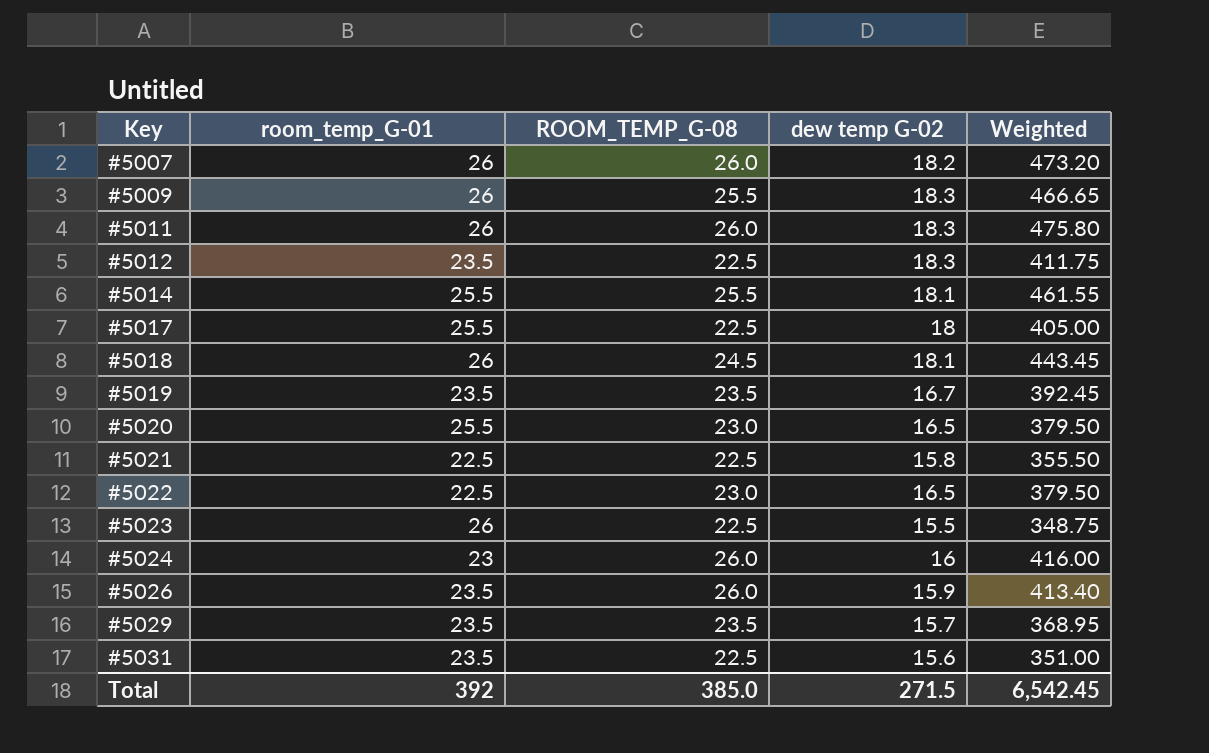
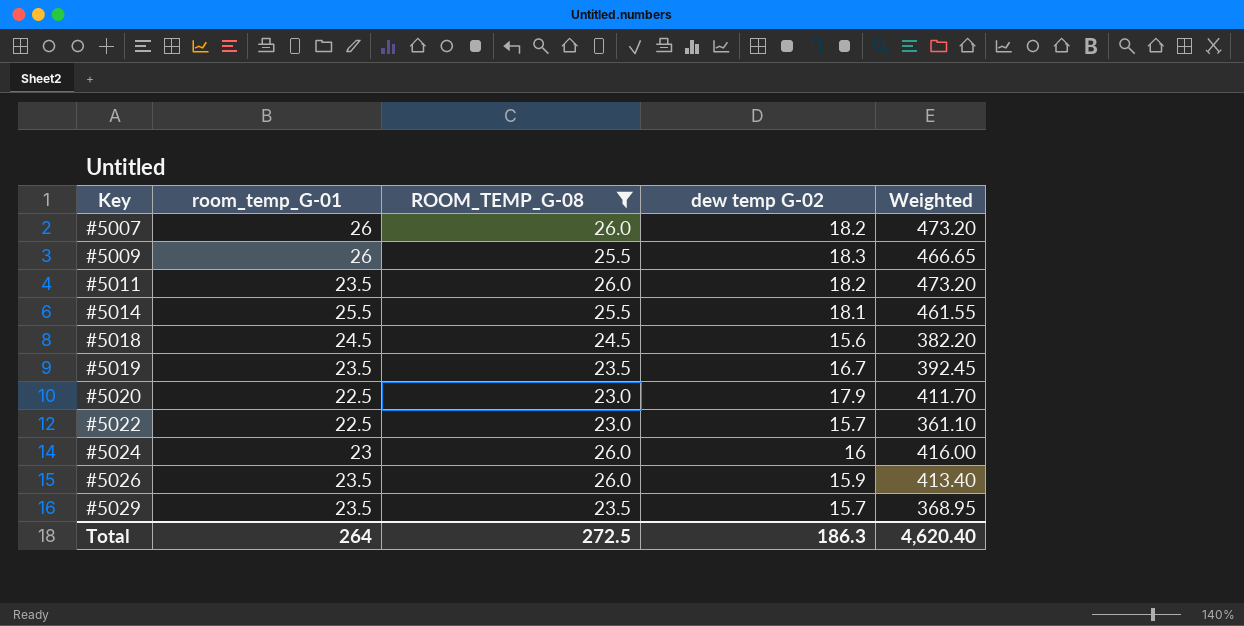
filter: none -> ROOM_TEMP_G-08 != 22.5
#5011 | room_temp_G-01: 26 -> 23.5
#5011 | dew temp G-02: 18.3 -> 18.2
#5011 | Weighted: 475.80 -> 473.20
#5018 | room_temp_G-01: 26 -> 24.5
#5018 | dew temp G-02: 18.1 -> 15.6
#5018 | Weighted: 443.45 -> 382.20
#5020 | room_temp_G-01: 25.5 -> 22.5
#5020 | dew temp G-02: 16.5 -> 17.9
#5020 | Weighted: 379.50 -> 411.70
#5022 | dew temp G-02: 16.5 -> 15.7
#5022 | Weighted: 379.50 -> 361.10
Total | room_temp_G-01: 392 -> 264
Total | ROOM_TEMP_G-08: 385.0 -> 272.5
Total | dew temp G-02: 271.5 -> 186.3
Total | Weighted: 6,542.45 -> 4,620.40

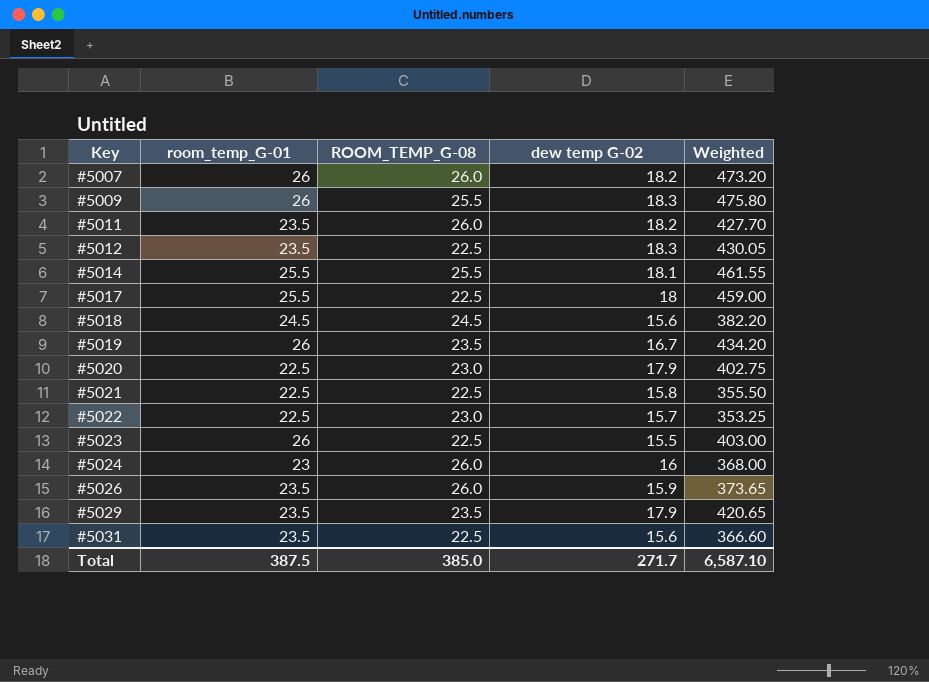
filter: ROOM_TEMP_G-08 != 22.5 -> none
column Weighted | formula: [ROOM_TEMP_G-08] * [dew temp G-02] -> [room_temp_G-01] * [dew temp G-02]
#5019 | room_temp_G-01: 23.5 -> 26
#5029 | dew temp G-02: 15.7 -> 17.9
Total | room_temp_G-01: 264 -> 387.5
Total | ROOM_TEMP_G-08: 272.5 -> 385.0
Total | dew temp G-02: 186.3 -> 271.7
Total | Weighted: 4,620.40 -> 6,587.10

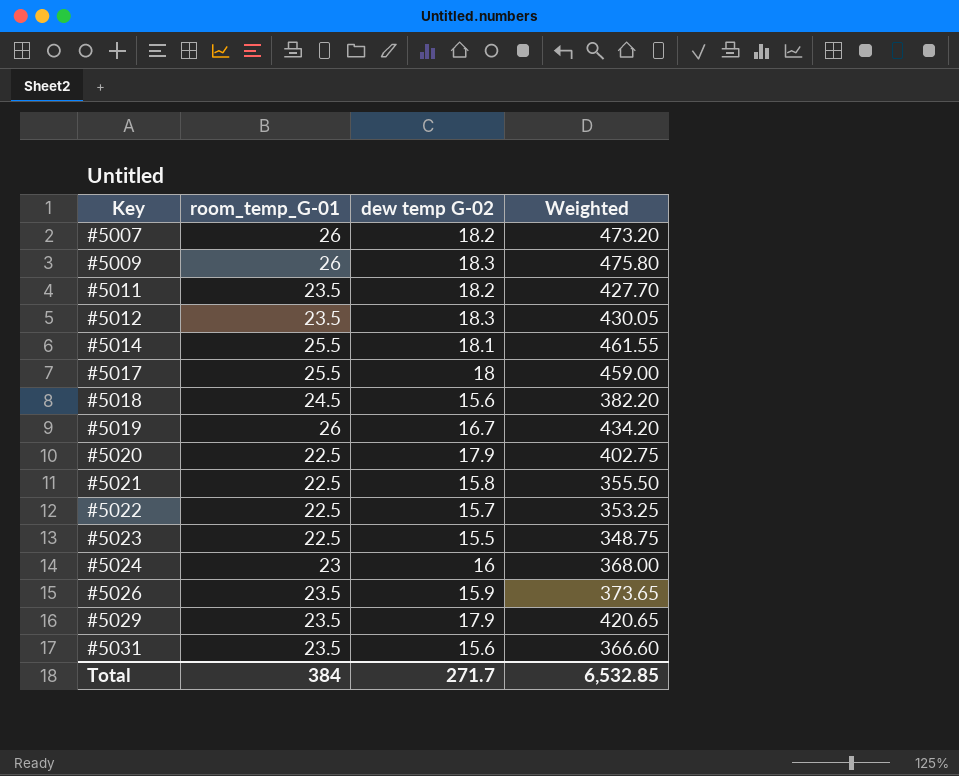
column ROOM_TEMP_G-08 | position: 3 -> none
#5023 | room_temp_G-01: 26 -> 22.5
#5023 | Weighted: 403.00 -> 348.75
Total | room_temp_G-01: 387.5 -> 384
Total | Weighted: 6,587.10 -> 6,532.85

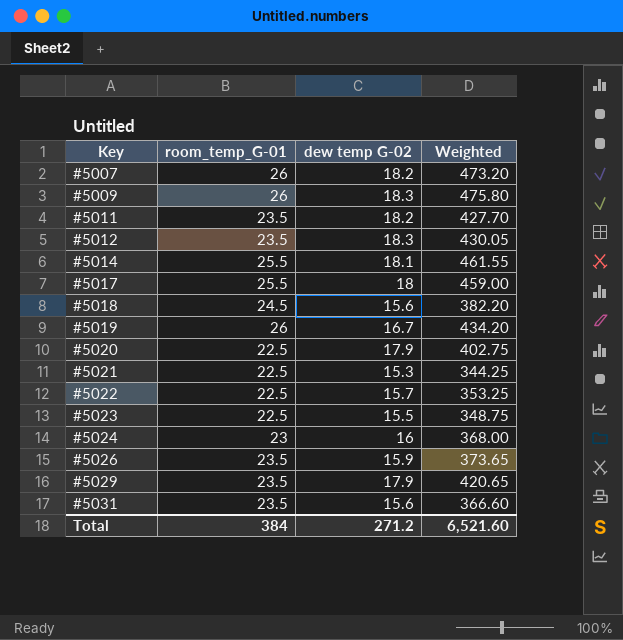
#5021 | dew temp G-02: 15.8 -> 15.3
#5021 | Weighted: 355.50 -> 344.25
Total | dew temp G-02: 271.7 -> 271.2
Total | Weighted: 6,532.85 -> 6,521.60

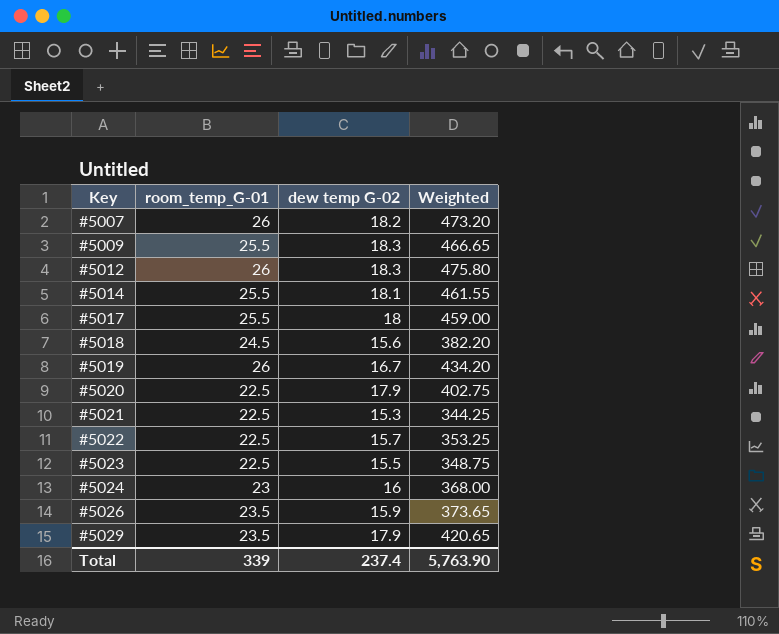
row #5011: 23.5 | 18.2 | 427.70 -> none
row #5031: 23.5 | 15.6 | 366.60 -> none
#5009 | room_temp_G-01: 26 -> 25.5
#5009 | Weighted: 475.80 -> 466.65
#5012 | room_temp_G-01: 23.5 -> 26
#5012 | Weighted: 430.05 -> 475.80
Total | room_temp_G-01: 384 -> 339
Total | dew temp G-02: 271.2 -> 237.4
Total | Weighted: 6,521.60 -> 5,763.90

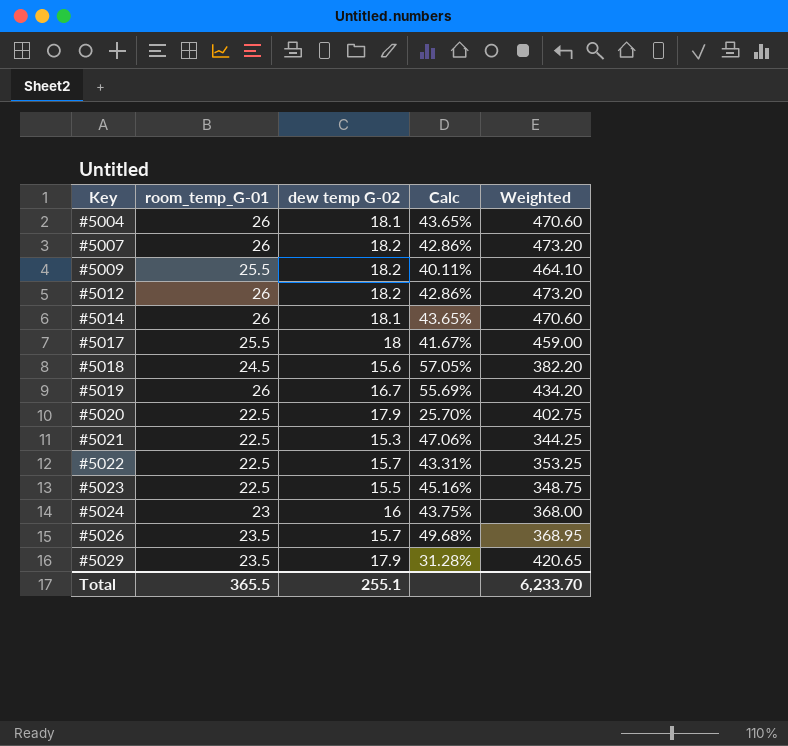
column Calc | formula: none -> ([room_temp_G-01] - [dew temp G-02]) / [dew temp G-02]
row #5004: none -> 26 | 18.1 | 43.65% | 470.60
#5009 | dew temp G-02: 18.3 -> 18.2
#5009 | Weighted: 466.65 -> 464.10
#5012 | dew temp G-02: 18.3 -> 18.2
#5012 | Weighted: 475.80 -> 473.20
#5014 | room_temp_G-01: 25.5 -> 26
#5014 | Weighted: 461.55 -> 470.60
#5026 | dew temp G-02: 15.9 -> 15.7
#5026 | Weighted: 373.65 -> 368.95
Total | room_temp_G-01: 339 -> 365.5
Total | dew temp G-02: 237.4 -> 255.1
Total | Weighted: 5,763.90 -> 6,233.70

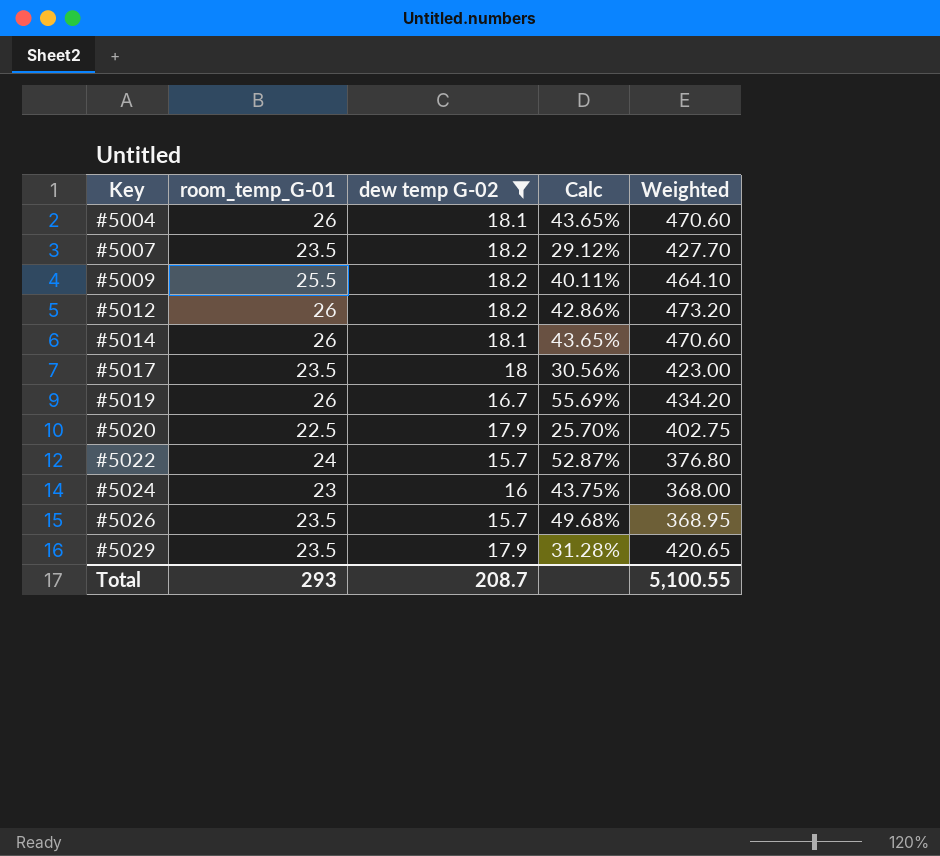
filter: none -> dew temp G-02 >= 15.7
#5007 | room_temp_G-01: 26 -> 23.5
#5007 | Calc: 42.86% -> 29.12%
#5007 | Weighted: 473.20 -> 427.70
#5017 | room_temp_G-01: 25.5 -> 23.5
#5017 | Calc: 41.67% -> 30.56%
#5017 | Weighted: 459.00 -> 423.00
#5022 | room_temp_G-01: 22.5 -> 24
#5022 | Calc: 43.31% -> 52.87%
#5022 | Weighted: 353.25 -> 376.80
Total | room_temp_G-01: 365.5 -> 293
Total | dew temp G-02: 255.1 -> 208.7
Total | Weighted: 6,233.70 -> 5,100.55

